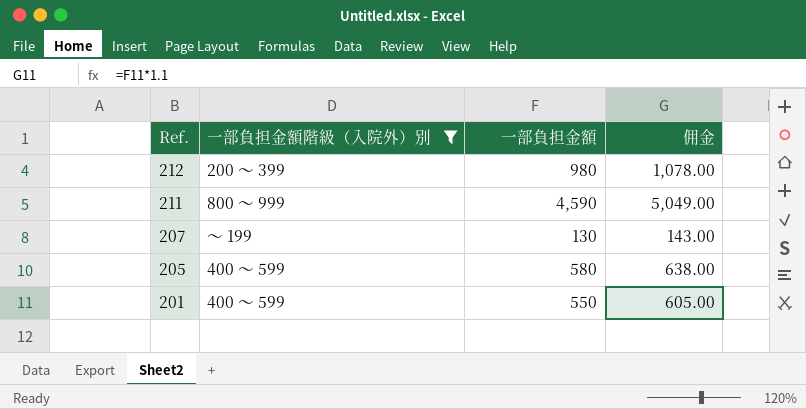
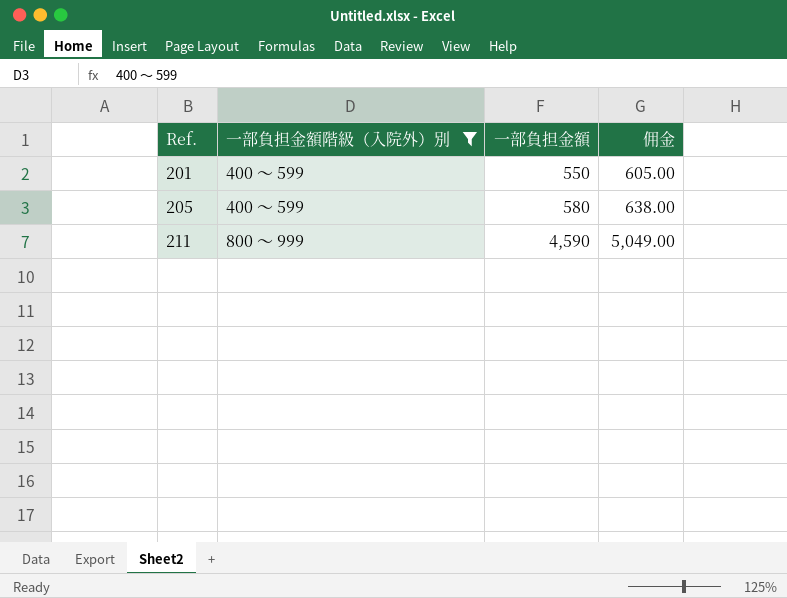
row order: Ref. descending -> Ref. ascending
row 212: 200 ～ 399 | 980 | 1,078.00 -> none
row 207: ～ 199 | 130 | 143.00 -> none

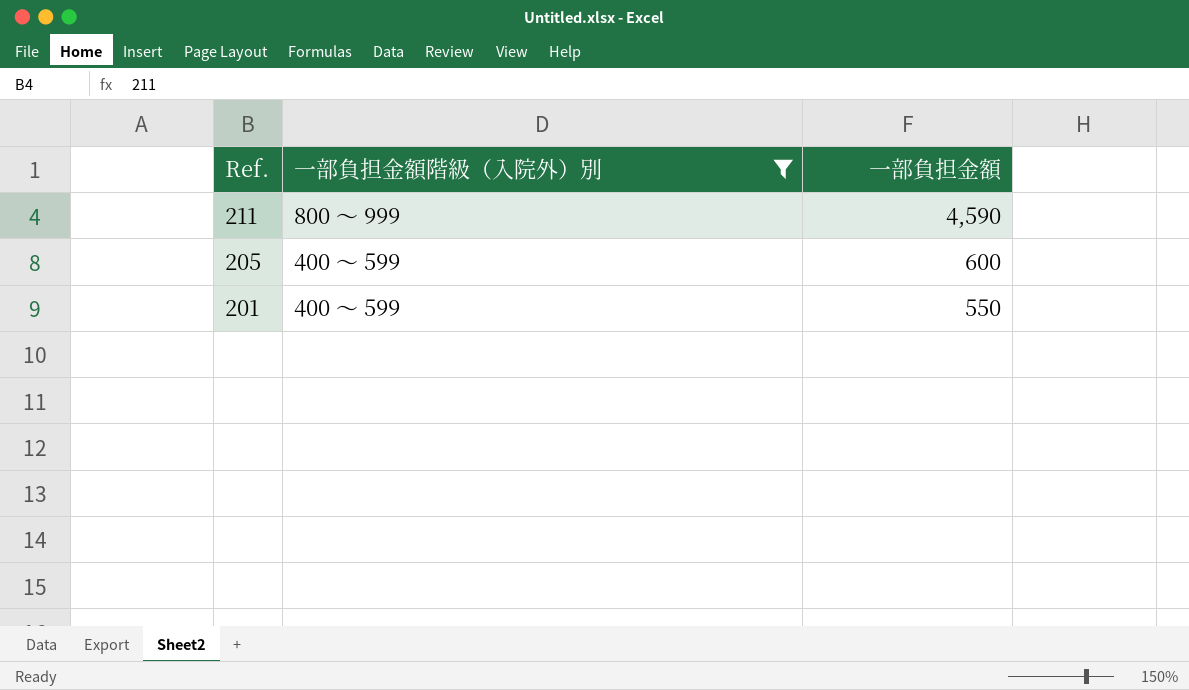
row order: Ref. ascending -> Ref. descending
column 佣金 | formula: [一部負担金額] * 1.1 -> none
205 | 一部負担金額: 580 -> 600

